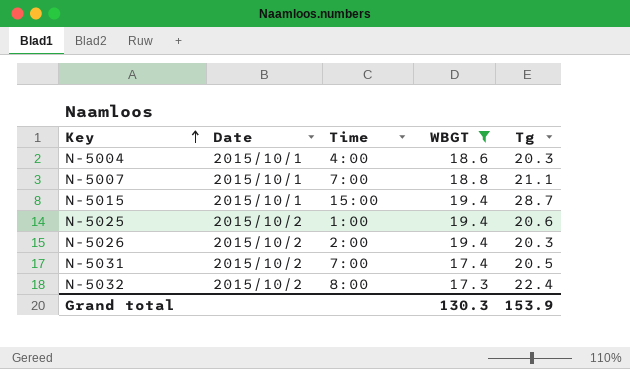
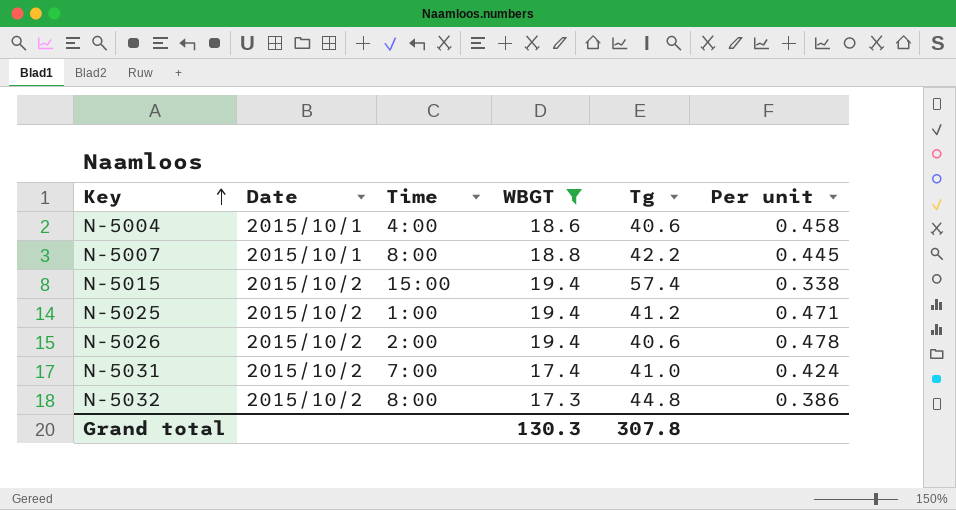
column Per unit | formula: none -> [WBGT] / [Tg]
N-5004 | Tg: 20.3 -> 40.6
N-5007 | Time: 7:00 -> 8:00
N-5007 | Tg: 21.1 -> 42.2
N-5015 | Date: 2015/10/1 -> 2015/10/2
N-5015 | Tg: 28.7 -> 57.4
N-5025 | Tg: 20.6 -> 41.2
N-5026 | Tg: 20.3 -> 40.6
N-5031 | Tg: 20.5 -> 41.0
N-5032 | Tg: 22.4 -> 44.8
Grand total | Tg: 153.9 -> 307.8

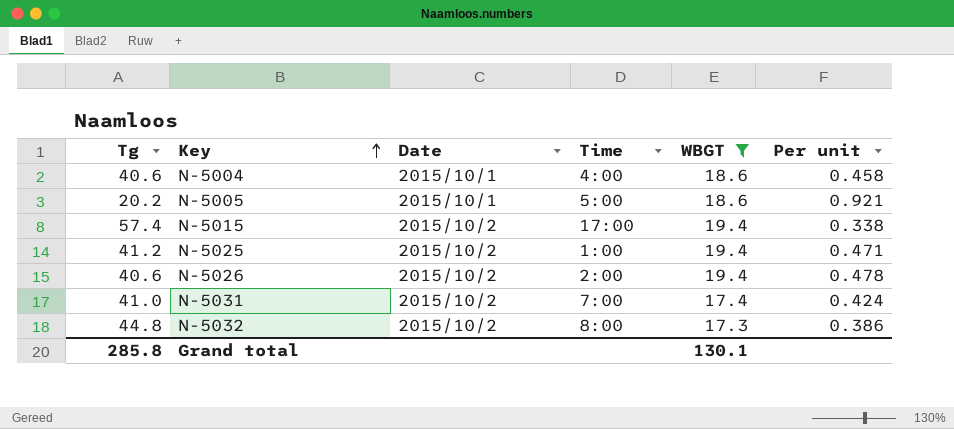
column Tg | position: 5 -> 1
row N-5007: 2015/10/1 | 8:00 | 18.8 | 42.2 | 0.445 -> none
row N-5005: none -> 20.2 | 2015/10/1 | 5:00 | 18.6 | 0.921
N-5015 | Time: 15:00 -> 17:00
Grand total | Tg: 307.8 -> 285.8
Grand total | WBGT: 130.3 -> 130.1

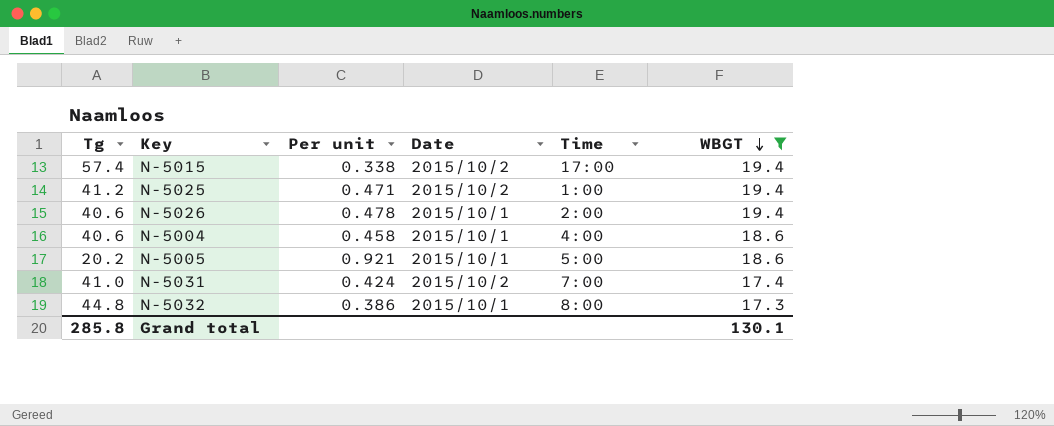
row order: Key ascending -> WBGT descending
column Per unit | position: 6 -> 3
N-5026 | Date: 2015/10/2 -> 2015/10/1
N-5032 | Date: 2015/10/2 -> 2015/10/1

